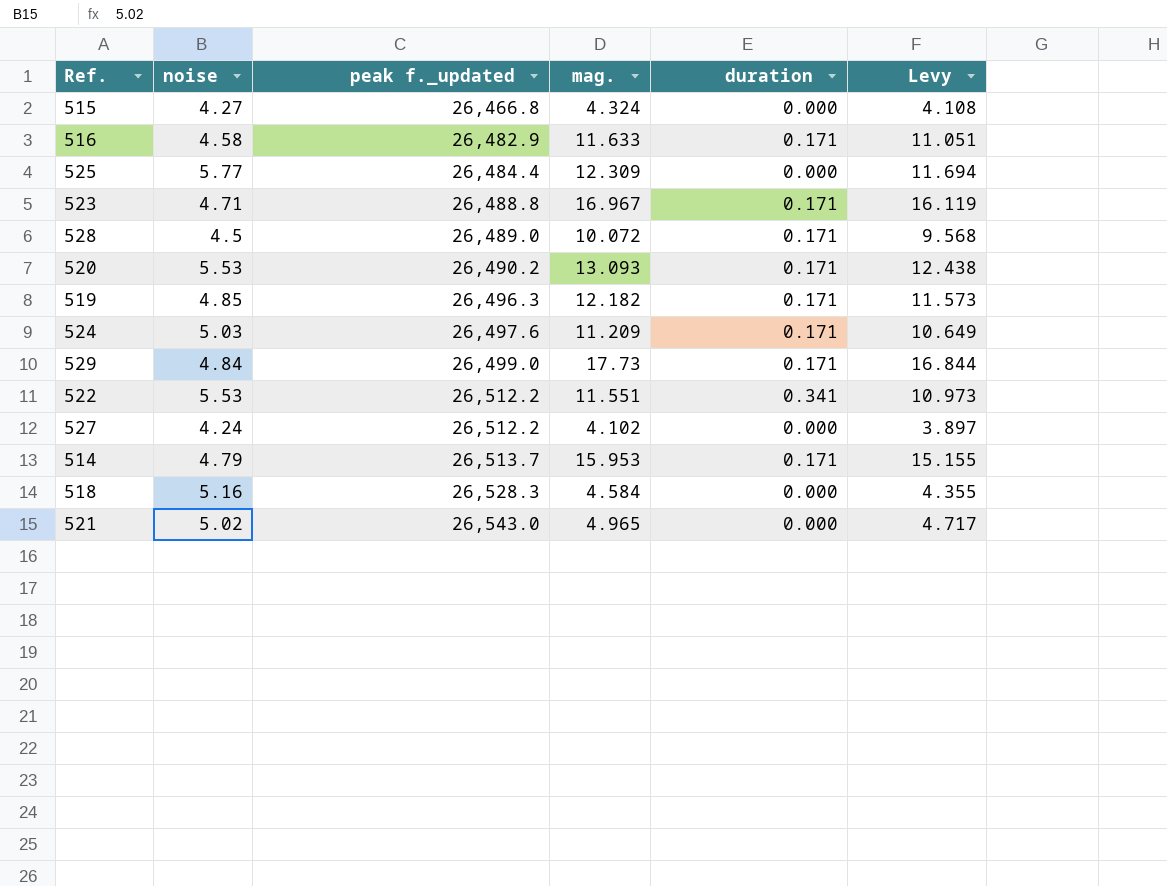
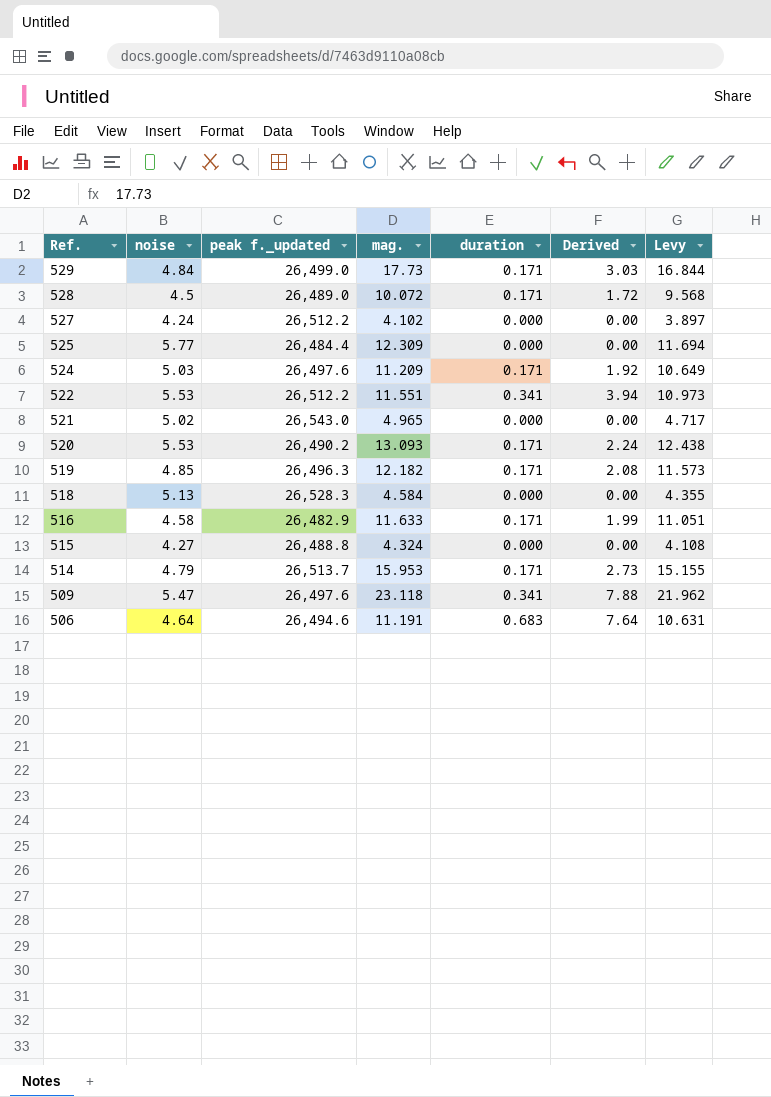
row order: peak f._updated ascending -> Ref. descending
column Derived | formula: none -> [mag.] * [duration]
row 523: 4.71 | 26,488.8 | 16.967 | 0.171 | 16.119 -> none
518 | noise: 5.16 -> 5.13
515 | peak f._updated: 26,466.8 -> 26,488.8
row 509: none -> 5.47 | 26,497.6 | 23.118 | 0.341 | 7.88 | 21.962
row 506: none -> 4.64 | 26,494.6 | 11.191 | 0.683 | 7.64 | 10.631

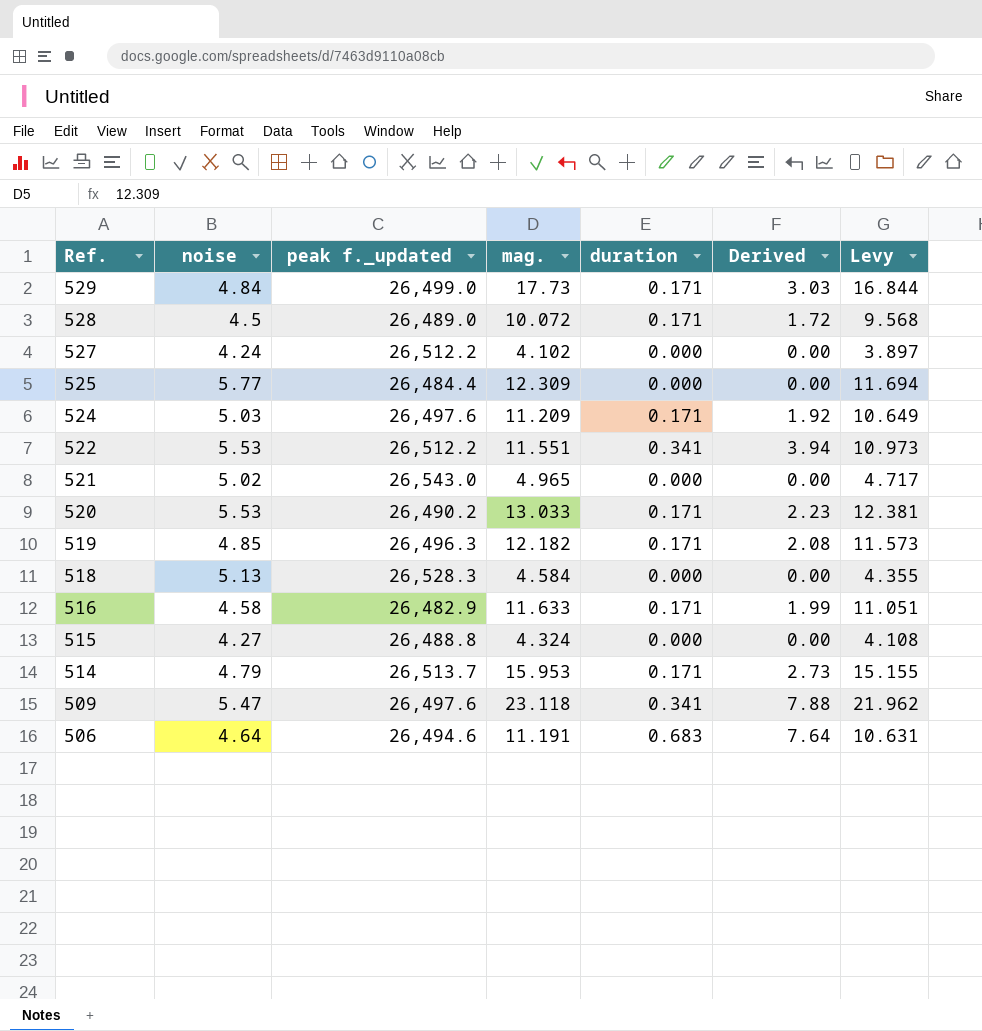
520 | mag.: 13.093 -> 13.033
520 | Derived: 2.24 -> 2.23
520 | Levy: 12.438 -> 12.381

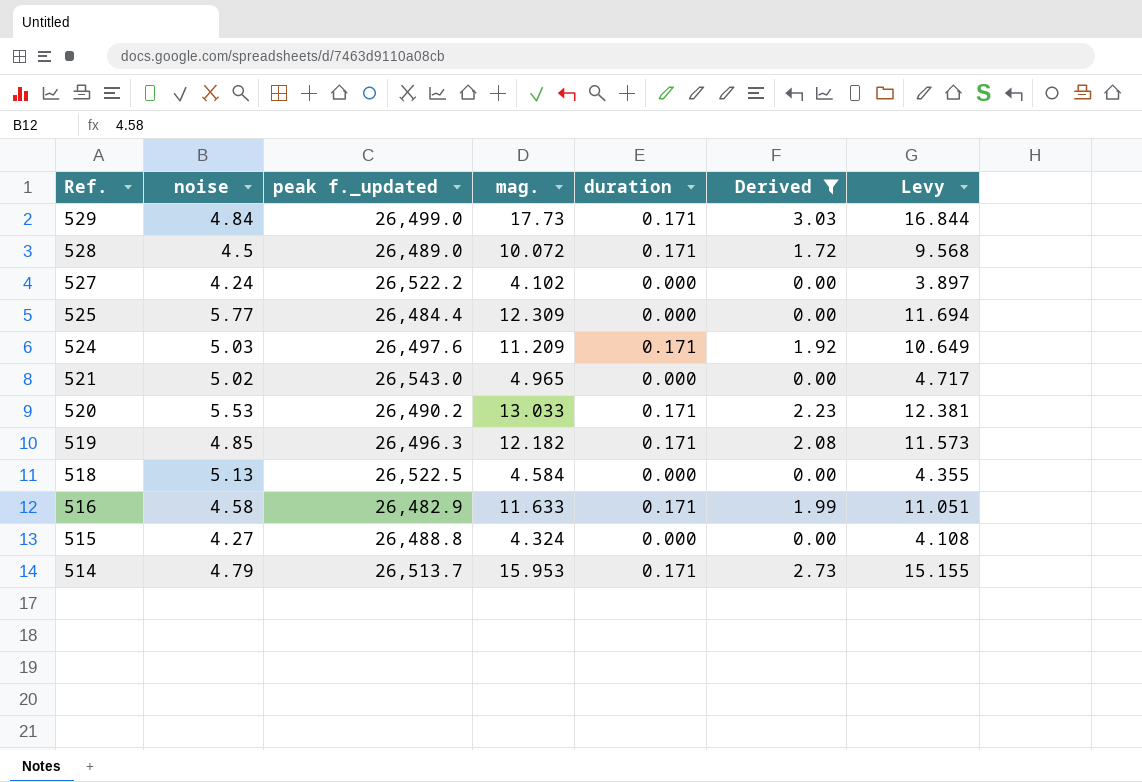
filter: none -> Derived <= 3.03
527 | peak f._updated: 26,512.2 -> 26,522.2
518 | peak f._updated: 26,528.3 -> 26,522.5

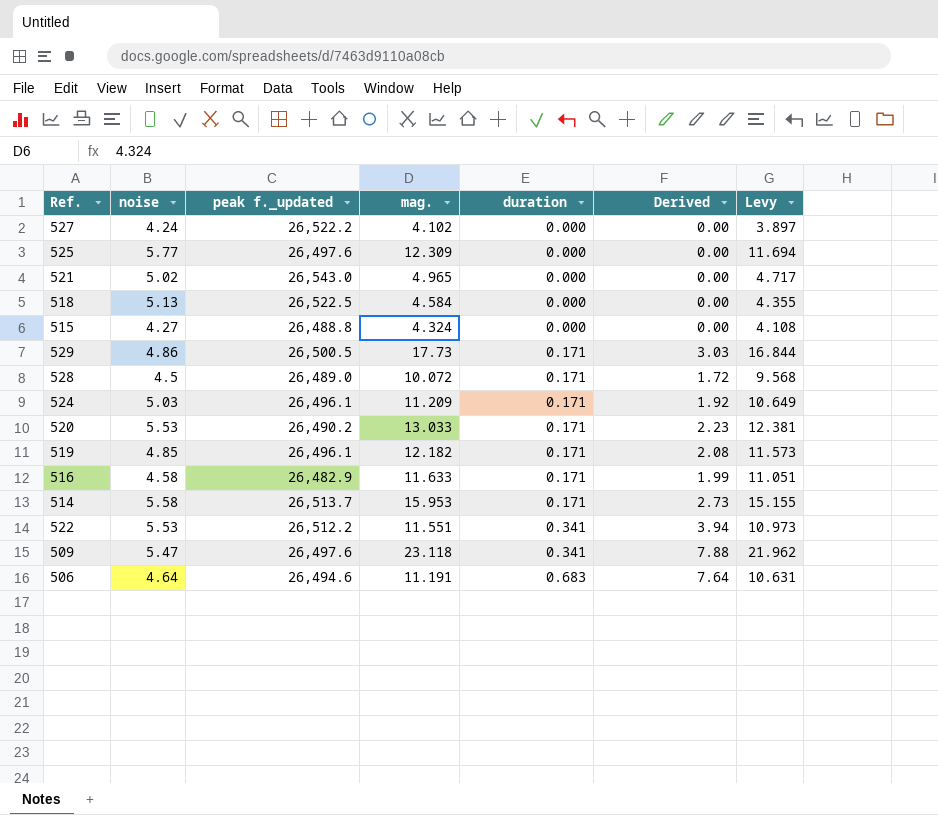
filter: Derived <= 3.03 -> none
row order: Ref. descending -> duration ascending
525 | peak f._updated: 26,484.4 -> 26,497.6
529 | noise: 4.84 -> 4.86
529 | peak f._updated: 26,499.0 -> 26,500.5
524 | peak f._updated: 26,497.6 -> 26,496.1
519 | peak f._updated: 26,496.3 -> 26,496.1
514 | noise: 4.79 -> 5.58

